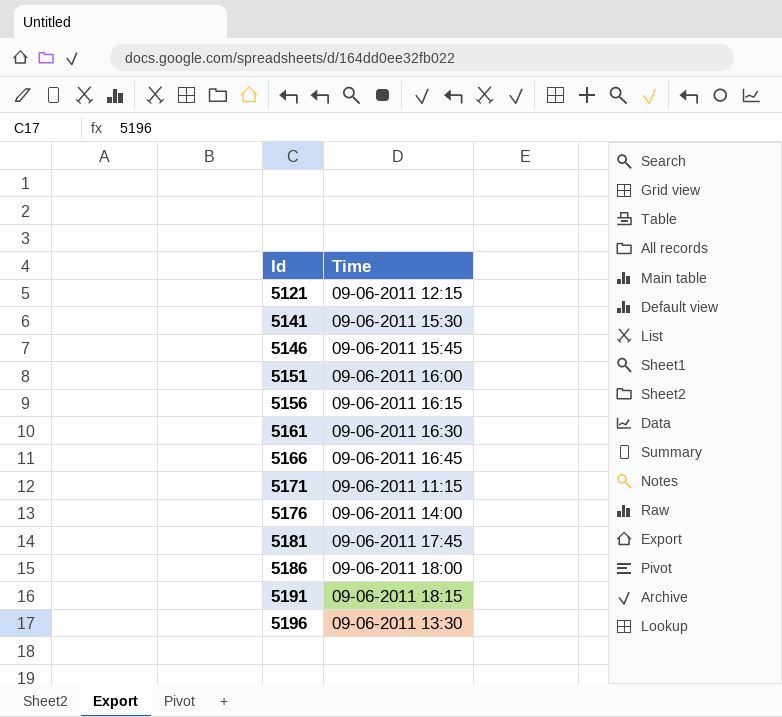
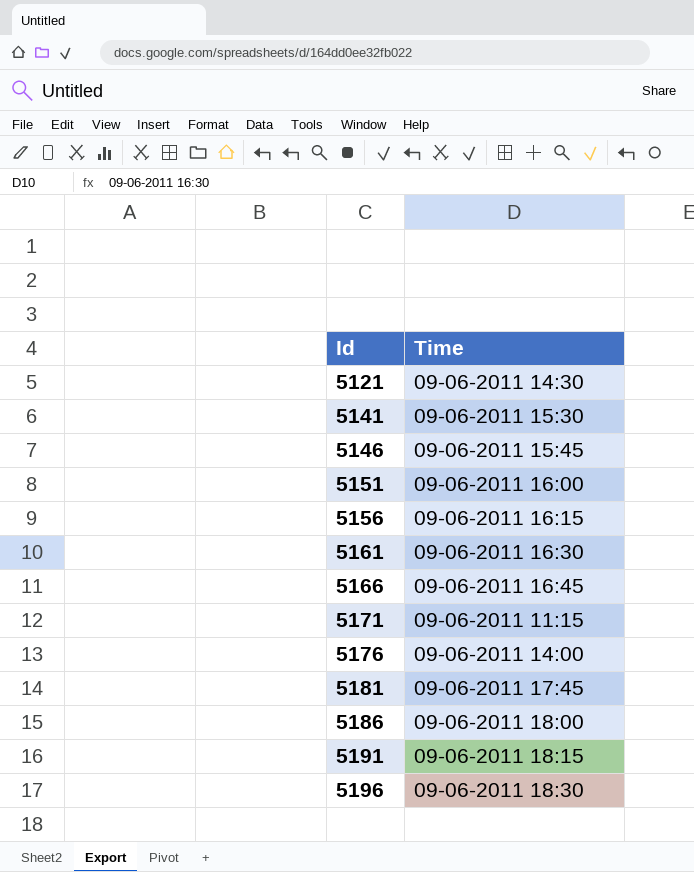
5121 | Time: 09-06-2011 12:15 -> 09-06-2011 14:30
5196 | Time: 09-06-2011 13:30 -> 09-06-2011 18:30

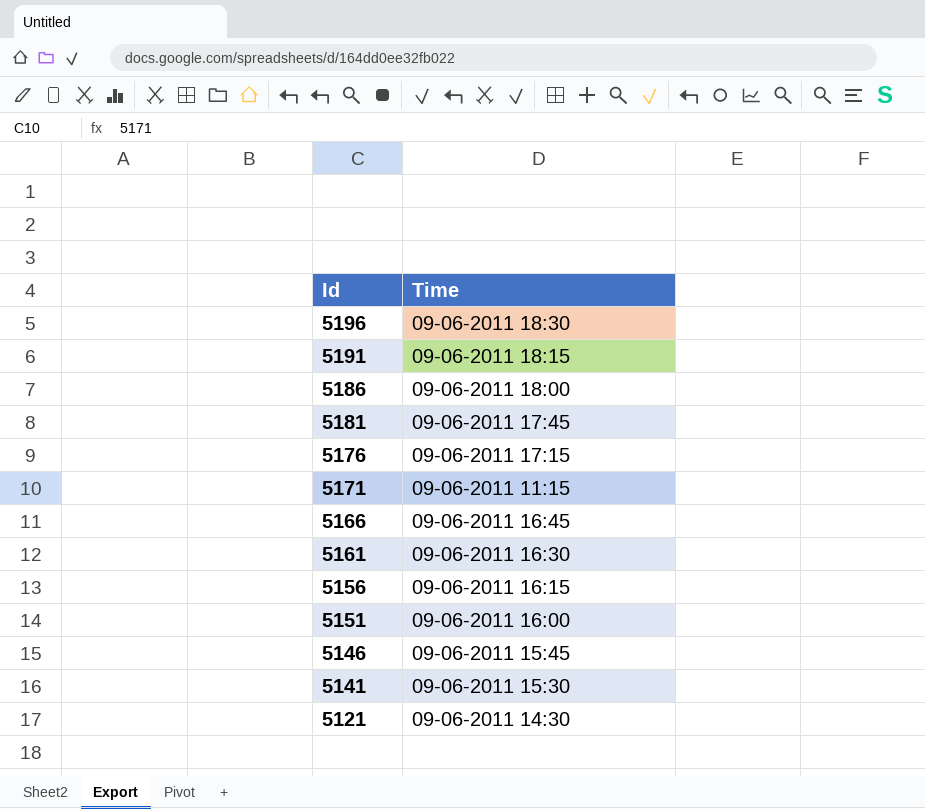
row order: Id ascending -> Id descending
5176 | Time: 09-06-2011 14:00 -> 09-06-2011 17:15

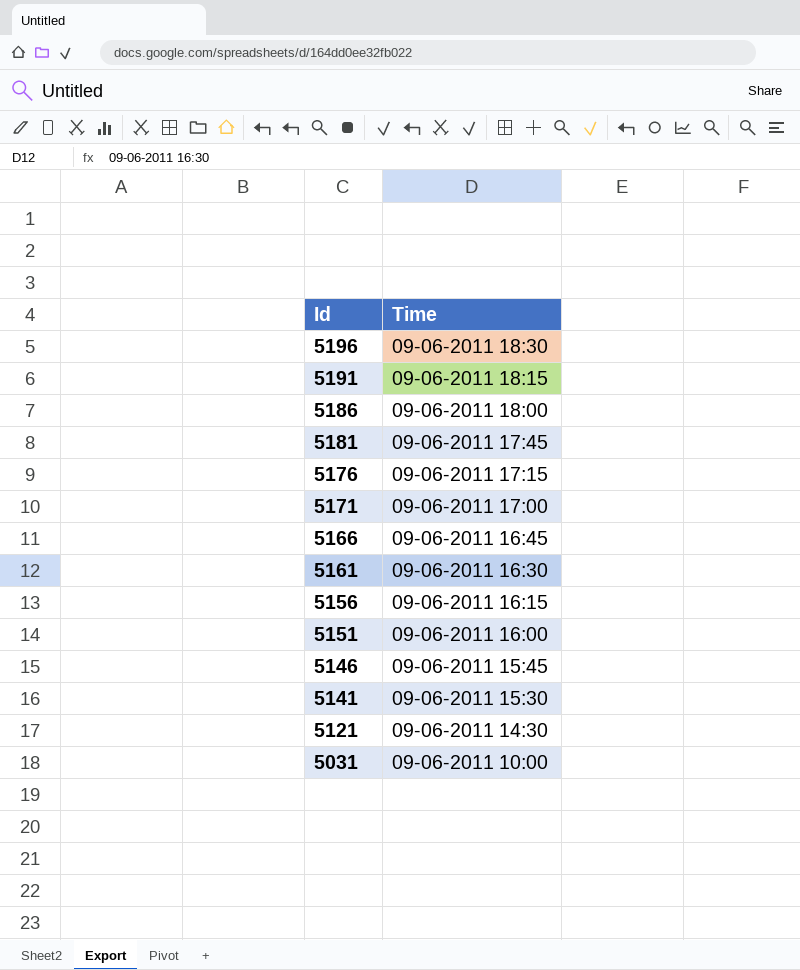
5171 | Time: 09-06-2011 11:15 -> 09-06-2011 17:00
row 5031: none -> 09-06-2011 10:00

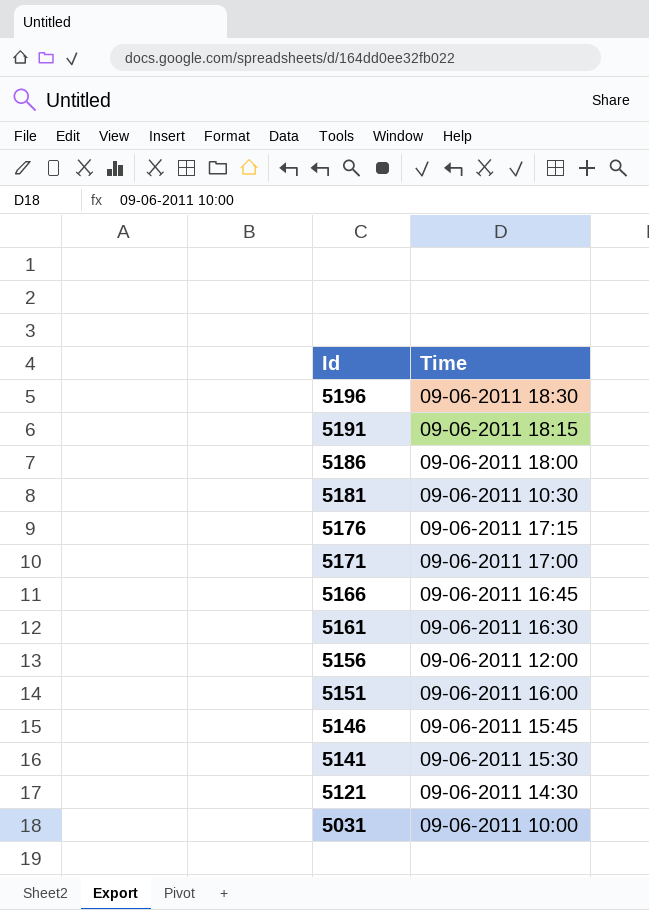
5181 | Time: 09-06-2011 17:45 -> 09-06-2011 10:30
5156 | Time: 09-06-2011 16:15 -> 09-06-2011 12:00

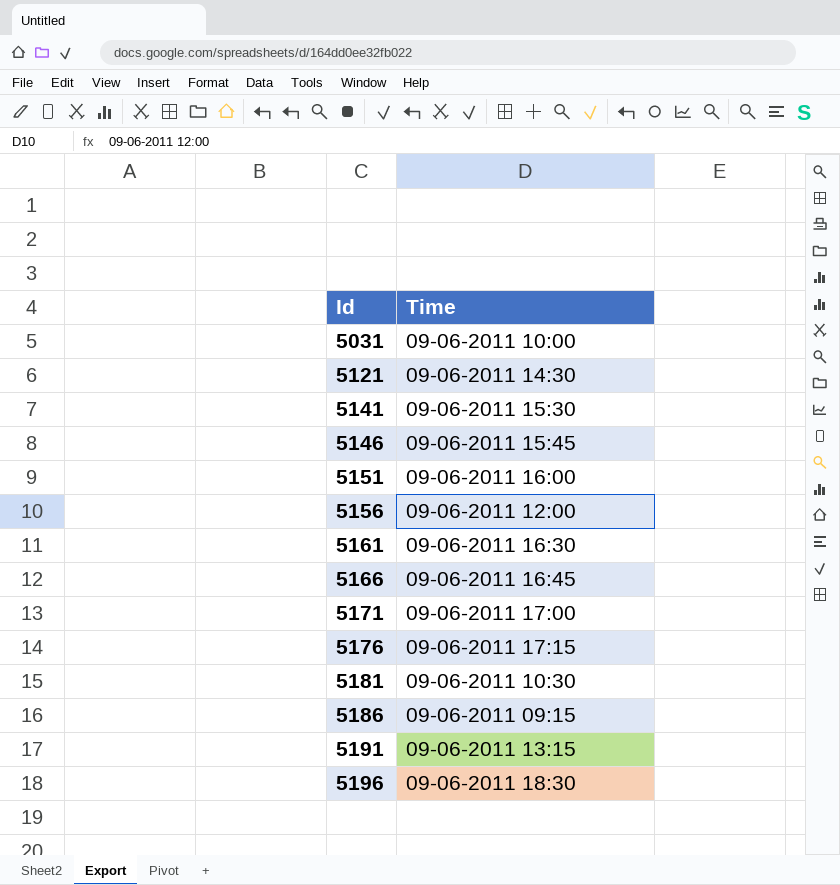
row order: Id descending -> Id ascending
5186 | Time: 09-06-2011 18:00 -> 09-06-2011 09:15
5191 | Time: 09-06-2011 18:15 -> 09-06-2011 13:15

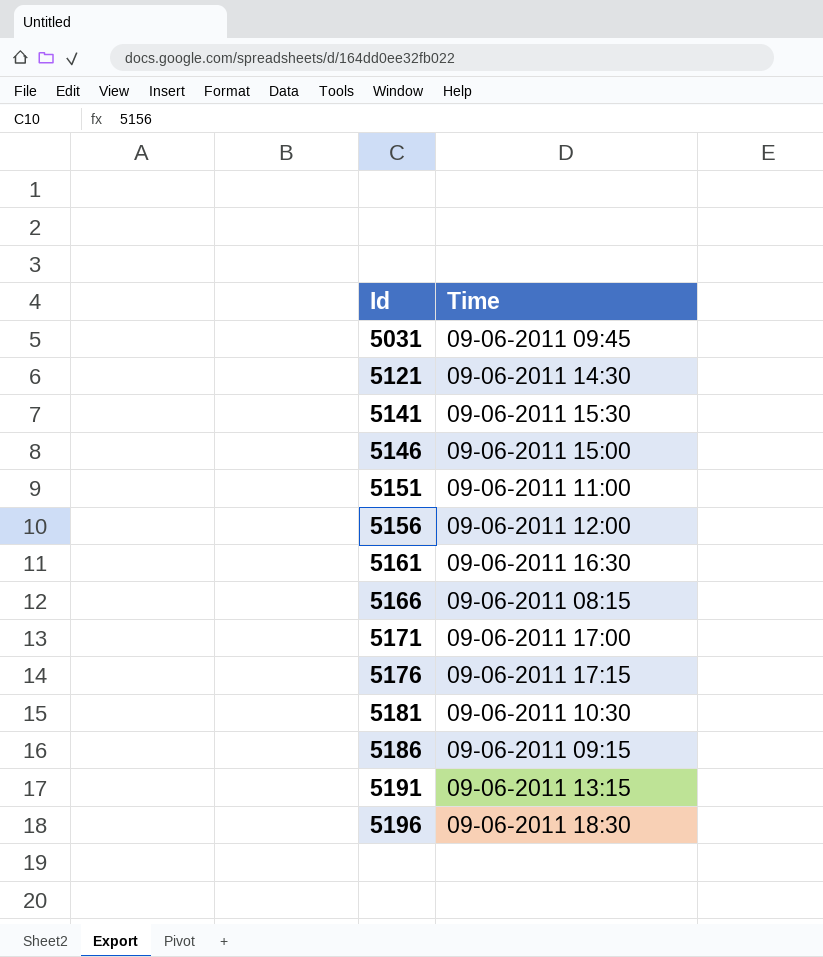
5031 | Time: 09-06-2011 10:00 -> 09-06-2011 09:45
5146 | Time: 09-06-2011 15:45 -> 09-06-2011 15:00
5151 | Time: 09-06-2011 16:00 -> 09-06-2011 11:00
5166 | Time: 09-06-2011 16:45 -> 09-06-2011 08:15

